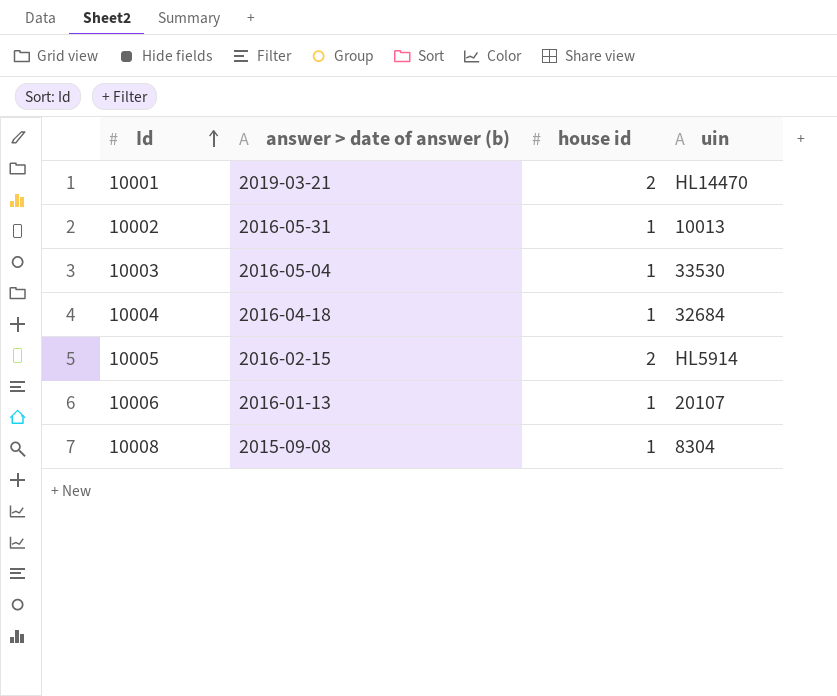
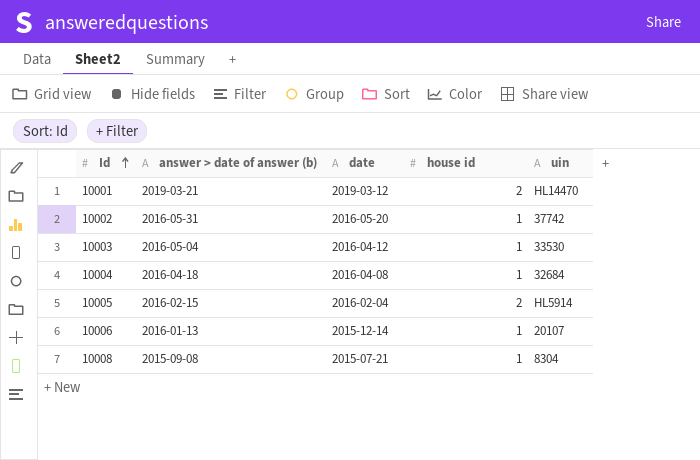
column date | position: none -> 3
10002 | uin: 10013 -> 37742

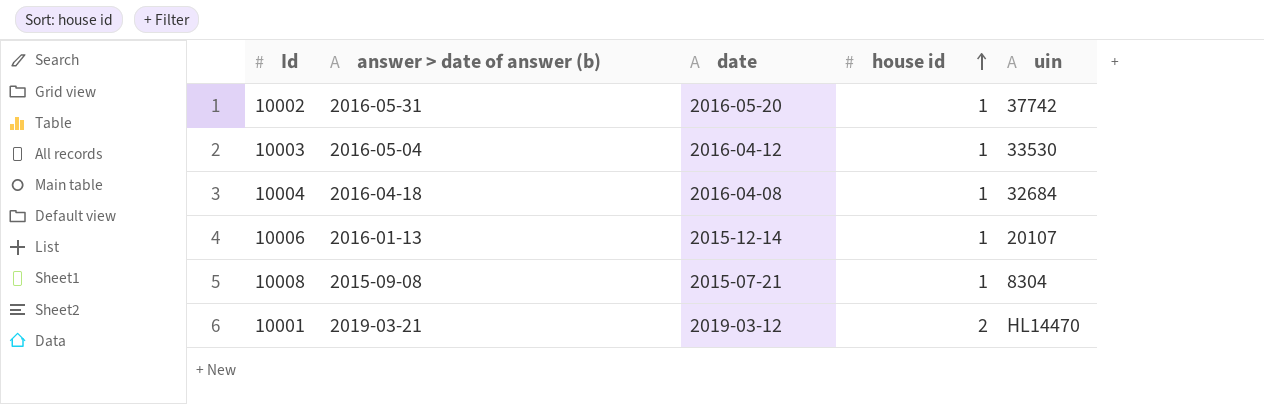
row order: Id ascending -> house id ascending
row 10005: 2016-02-15 | 2016-02-04 | 2 | HL5914 -> none

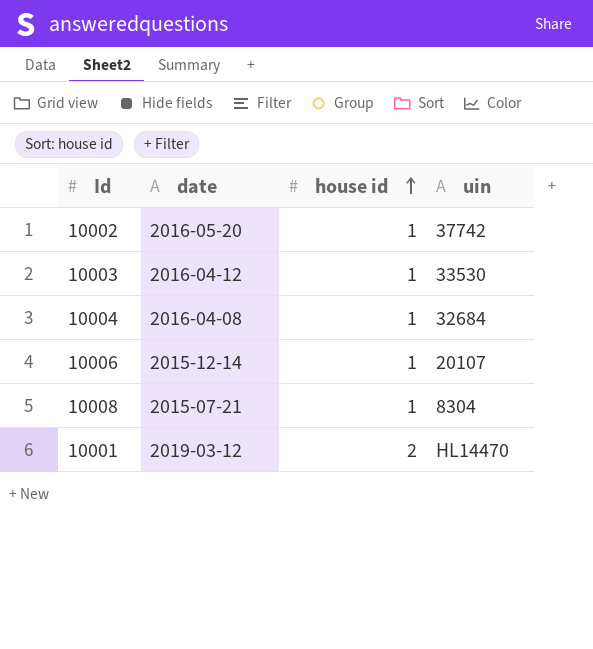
column answer > date of answer (b) | position: 2 -> none

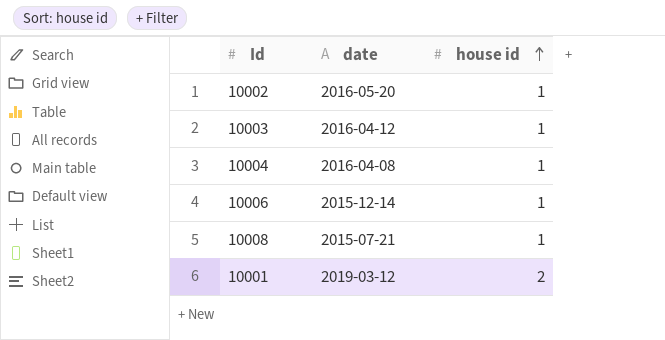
column uin | position: 4 -> none

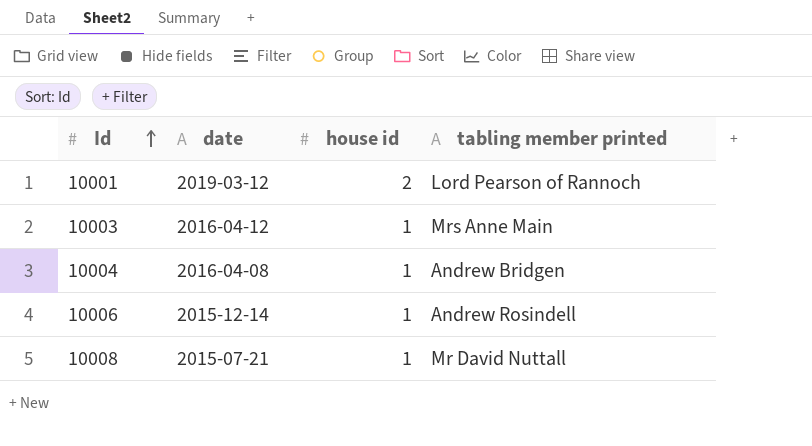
row order: house id ascending -> Id ascending
column tabling member printed | position: none -> 4
row 10002: 2016-05-20 | 1 -> none

